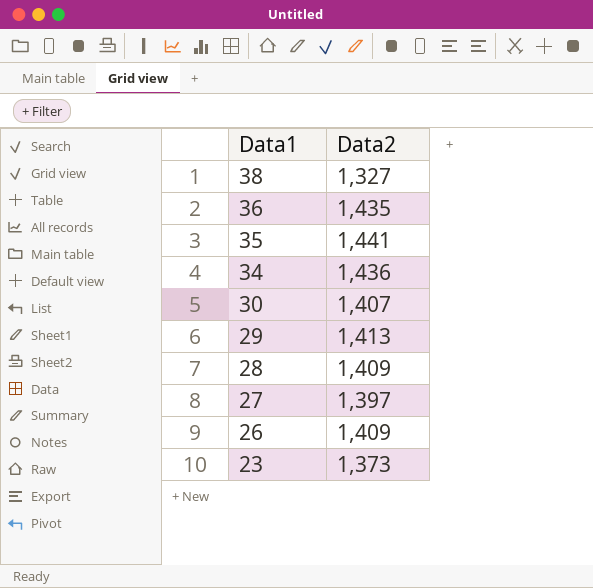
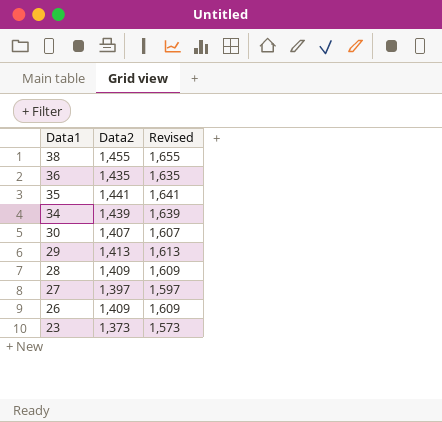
column Revised | formula: none -> [Data2] + 200
38 | Data2: 1,327 -> 1,455
34 | Data2: 1,436 -> 1,439

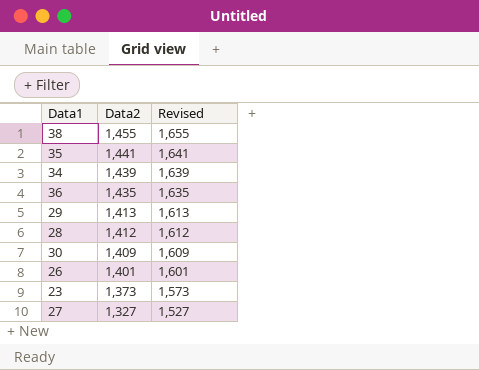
row order: Data1 descending -> Data2 descending
28 | Data2: 1,409 -> 1,412
28 | Revised: 1,609 -> 1,612
30 | Data2: 1,407 -> 1,409
30 | Revised: 1,607 -> 1,609
26 | Data2: 1,409 -> 1,401
26 | Revised: 1,609 -> 1,601
27 | Data2: 1,397 -> 1,327
27 | Revised: 1,597 -> 1,527

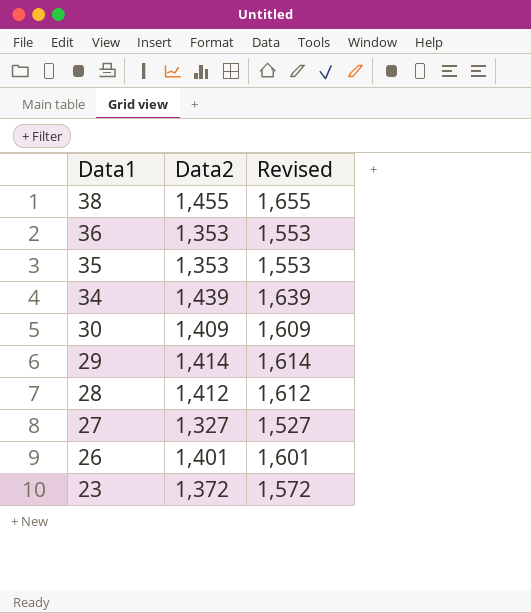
row order: Data2 descending -> Data1 descending
36 | Data2: 1,435 -> 1,353
36 | Revised: 1,635 -> 1,553
35 | Data2: 1,441 -> 1,353
35 | Revised: 1,641 -> 1,553
29 | Data2: 1,413 -> 1,414
29 | Revised: 1,613 -> 1,614
23 | Data2: 1,373 -> 1,372
23 | Revised: 1,573 -> 1,572

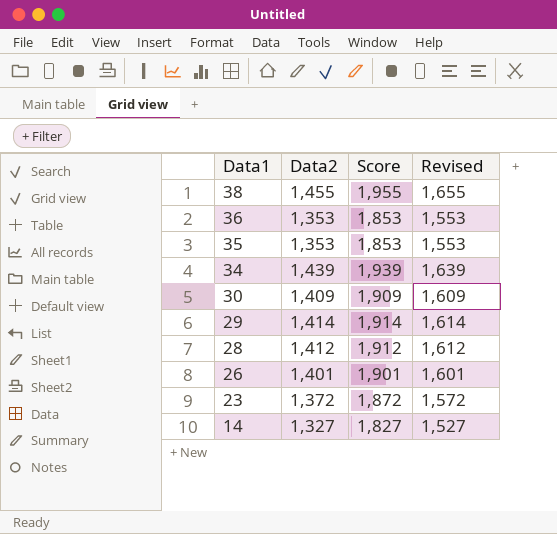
column Score | formula: none -> [Data2] + 500
row 27: 1,327 | 1,527 -> none
row 14: none -> 1,327 | 1,827 | 1,527

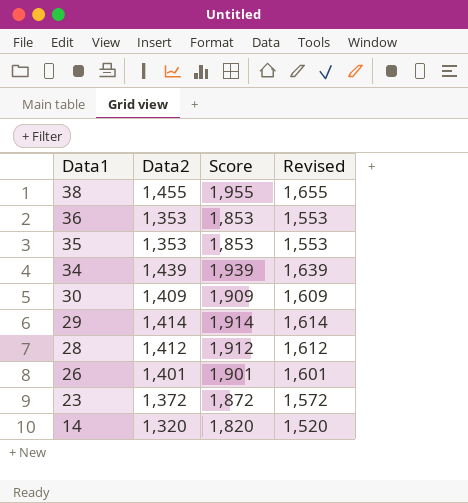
14 | Data2: 1,327 -> 1,320
14 | Score: 1,827 -> 1,820
14 | Revised: 1,527 -> 1,520

